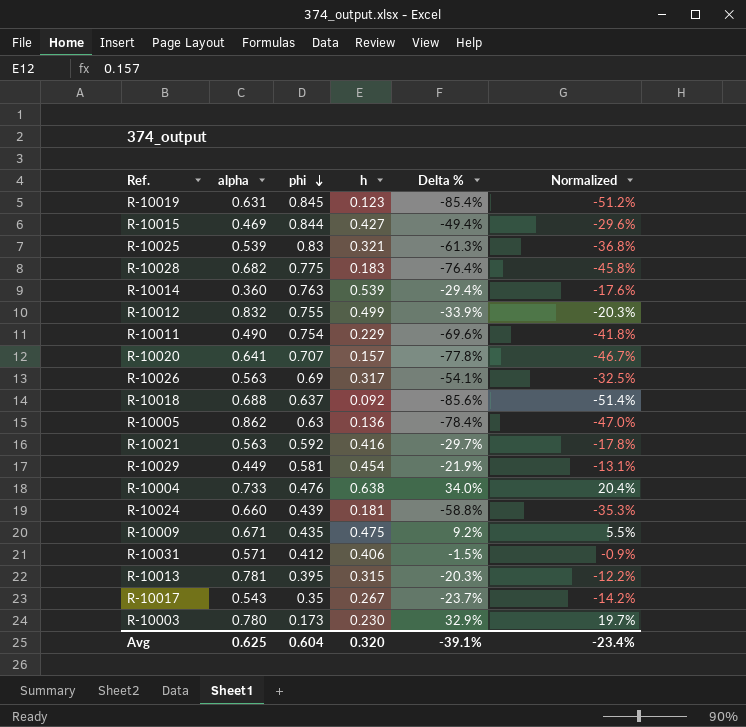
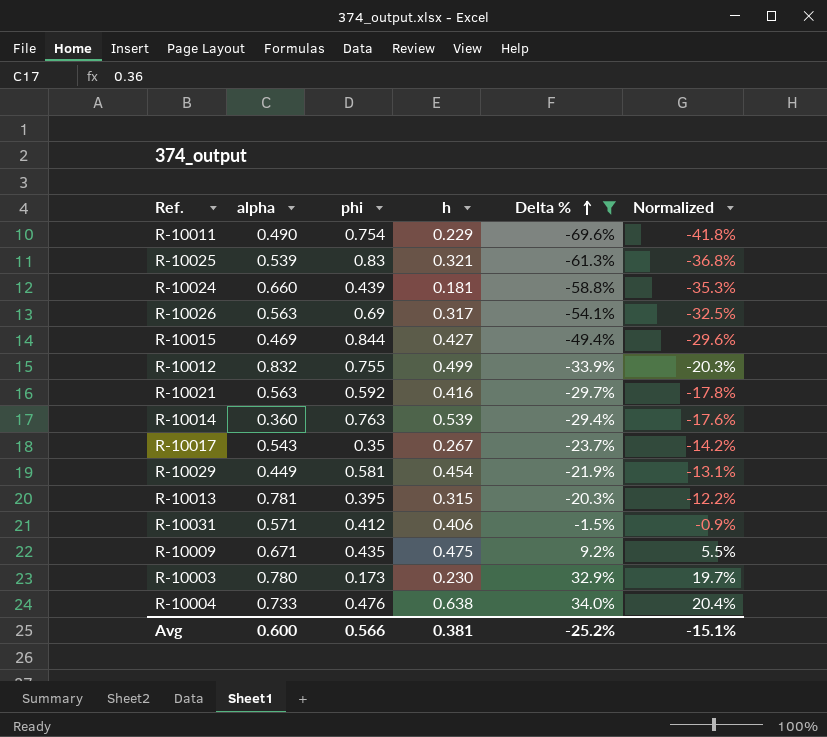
filter: none -> Delta % >= -69.6%
row order: phi descending -> Delta % ascending
Avg | alpha: 0.625 -> 0.600
Avg | phi: 0.604 -> 0.566
Avg | h: 0.320 -> 0.381
Avg | Delta %: -39.1% -> -25.2%
Avg | Normalized: -23.4% -> -15.1%

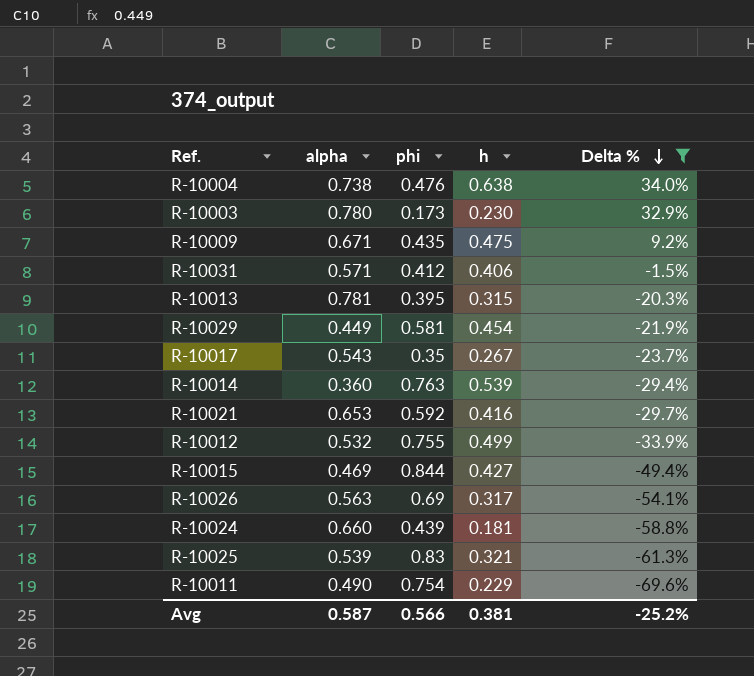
row order: Delta % ascending -> Delta % descending
column Normalized | formula: [Delta %] * 0.6 -> none
R-10004 | alpha: 0.733 -> 0.738
R-10021 | alpha: 0.563 -> 0.653
R-10012 | alpha: 0.832 -> 0.532
Avg | alpha: 0.600 -> 0.587

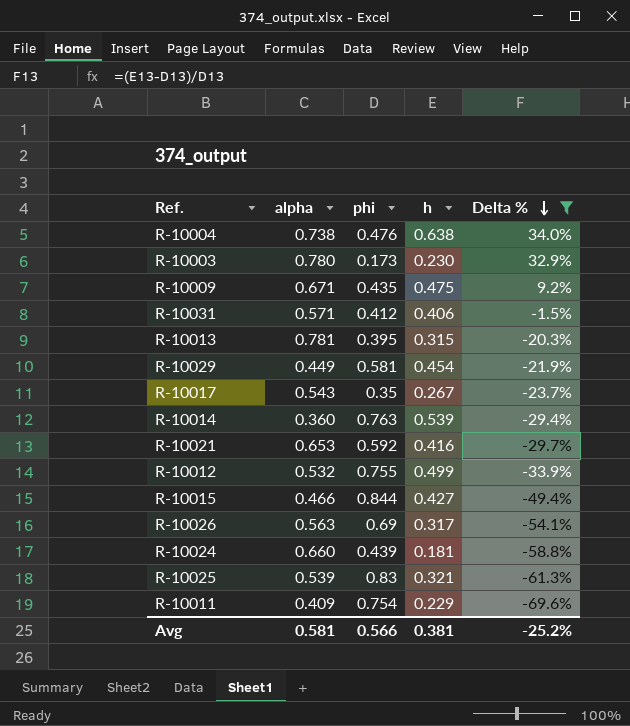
R-10015 | alpha: 0.469 -> 0.466
R-10011 | alpha: 0.490 -> 0.409
Avg | alpha: 0.587 -> 0.581

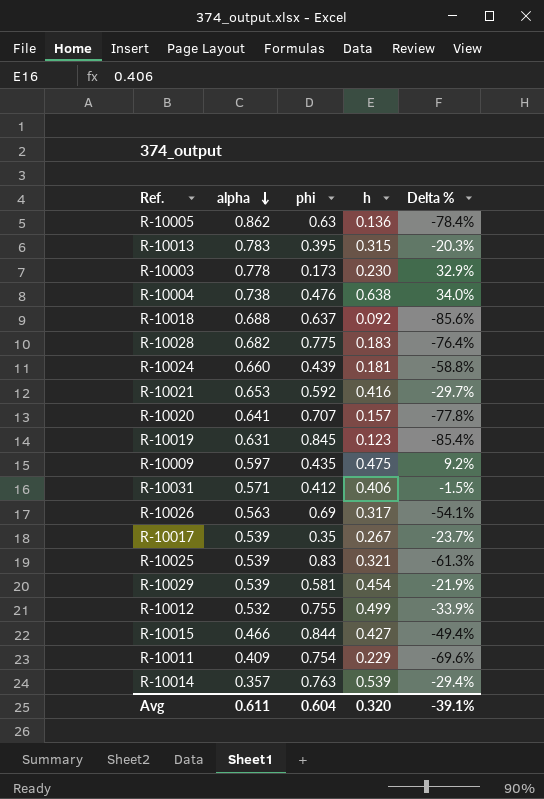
filter: Delta % >= -69.6% -> none
row order: Delta % descending -> alpha descending
R-10013 | alpha: 0.781 -> 0.783
R-10003 | alpha: 0.780 -> 0.778
R-10009 | alpha: 0.671 -> 0.597
R-10017 | alpha: 0.543 -> 0.539
R-10029 | alpha: 0.449 -> 0.539
R-10014 | alpha: 0.360 -> 0.357
Avg | alpha: 0.581 -> 0.611
Avg | phi: 0.566 -> 0.604
Avg | h: 0.381 -> 0.320
Avg | Delta %: -25.2% -> -39.1%

